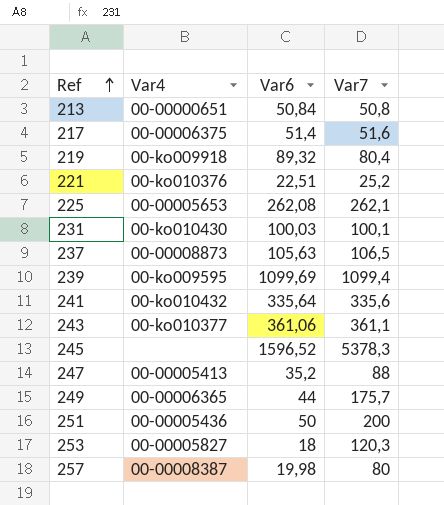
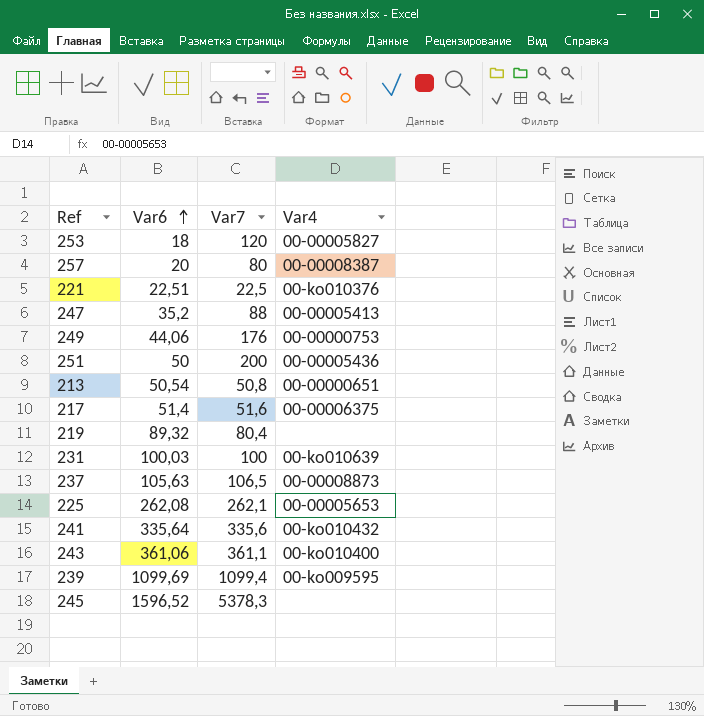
row order: Ref ascending -> Var6 ascending
column Var4 | position: 2 -> 4
253 | Var7: 120,3 -> 120
257 | Var6: 19,98 -> 20
221 | Var7: 25,2 -> 22,5
249 | Var6: 44 -> 44,06
249 | Var7: 175,7 -> 176
249 | Var4: 00-00006365 -> 00-00000753
213 | Var6: 50,84 -> 50,54
219 | Var4: 00-ko009918 -> none
231 | Var7: 100,1 -> 100
231 | Var4: 00-ko010430 -> 00-ko010639
243 | Var4: 00-ko010377 -> 00-ko010400

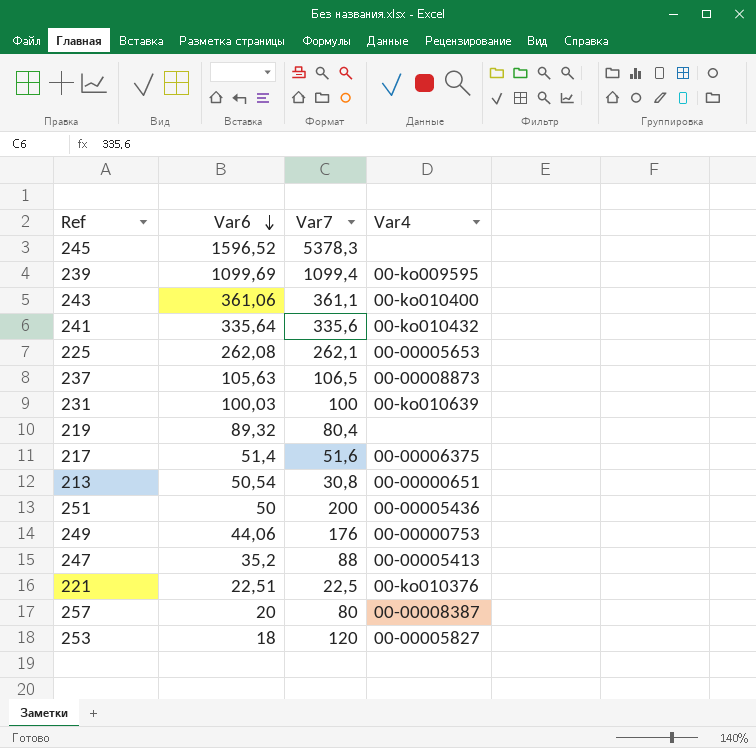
row order: Var6 ascending -> Var6 descending
213 | Var7: 50,8 -> 30,8

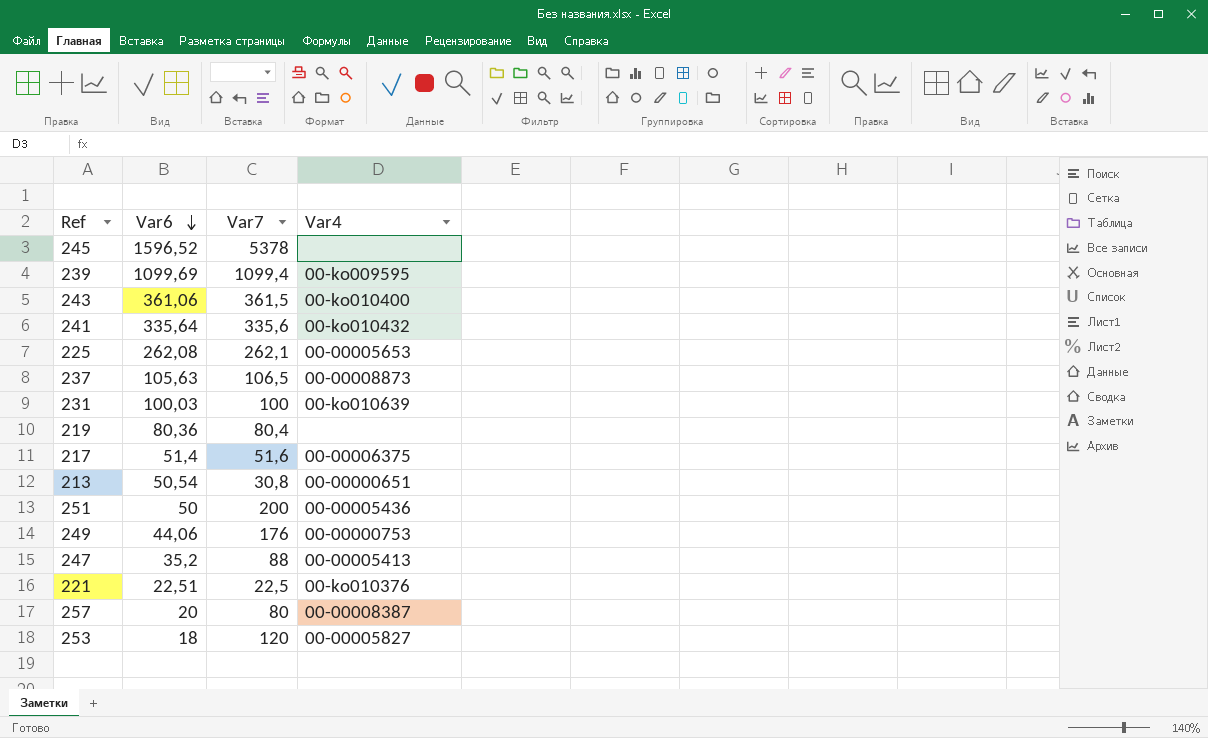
245 | Var7: 5378,3 -> 5378
243 | Var7: 361,1 -> 361,5
219 | Var6: 89,32 -> 80,36

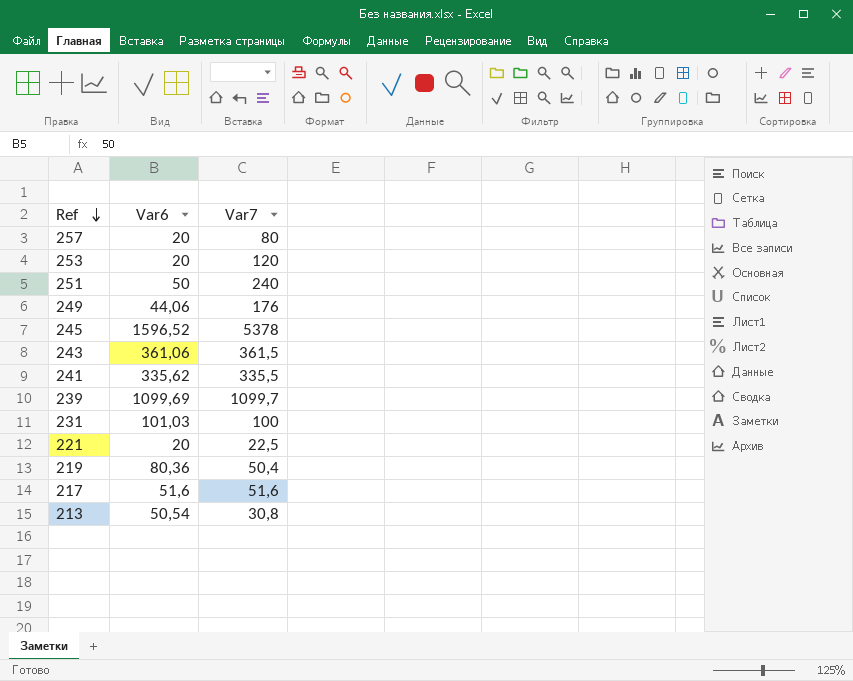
row order: Var6 descending -> Ref descending
column Var4 | position: 4 -> none
row 225: 262,08 | 262,1 | 00-00005653 -> none
row 237: 105,63 | 106,5 | 00-00008873 -> none
row 247: 35,2 | 88 | 00-00005413 -> none
253 | Var6: 18 -> 20
251 | Var7: 200 -> 240
241 | Var6: 335,64 -> 335,62
241 | Var7: 335,6 -> 335,5
239 | Var7: 1099,4 -> 1099,7
231 | Var6: 100,03 -> 101,03
221 | Var6: 22,51 -> 20
219 | Var7: 80,4 -> 50,4
217 | Var6: 51,4 -> 51,6

